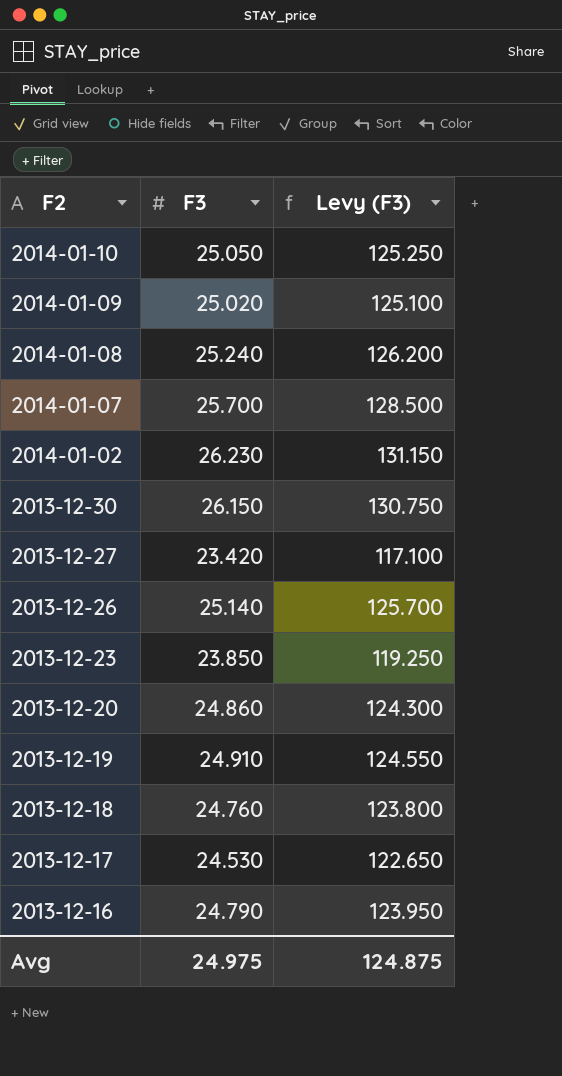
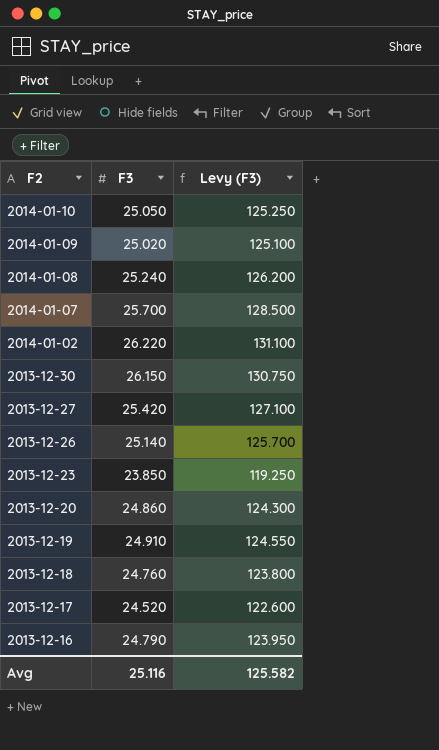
2014-01-02 | F3: 26.230 -> 26.220
2014-01-02 | Levy (F3): 131.150 -> 131.100
2013-12-27 | F3: 23.420 -> 25.420
2013-12-27 | Levy (F3): 117.100 -> 127.100
2013-12-17 | F3: 24.530 -> 24.520
2013-12-17 | Levy (F3): 122.650 -> 122.600
Avg | F3: 24.975 -> 25.116
Avg | Levy (F3): 124.875 -> 125.582

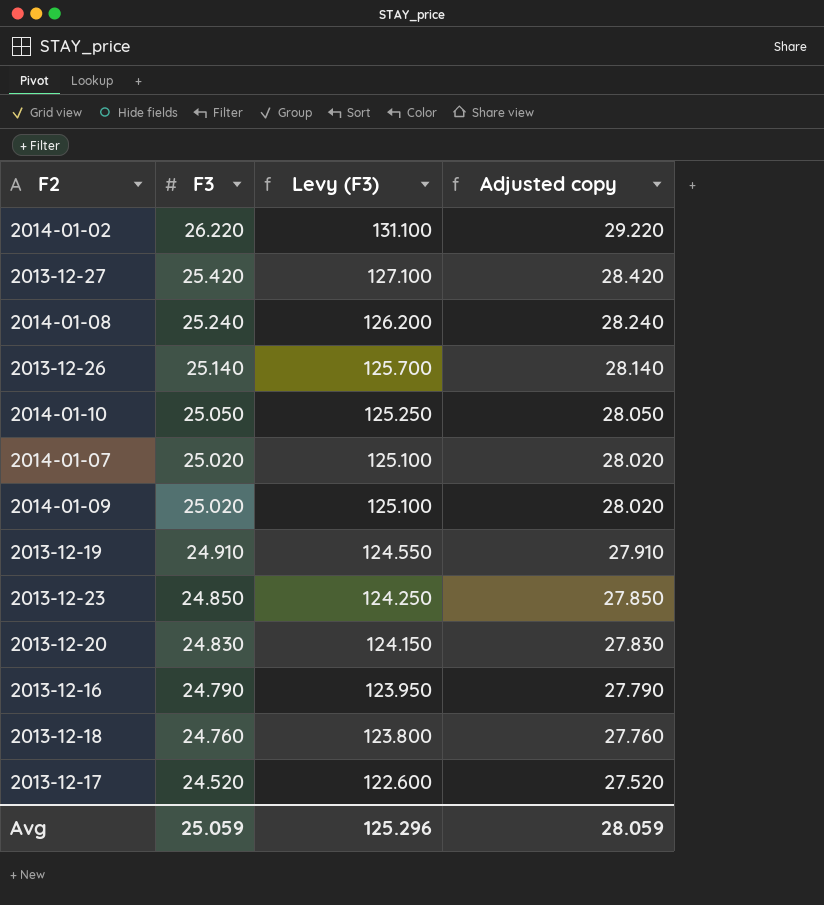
row order: F2 descending -> F3 descending
column Adjusted copy | formula: none -> [F3] + 3
row 2013-12-30: 26.150 | 130.750 -> none
2014-01-07 | F3: 25.700 -> 25.020
2014-01-07 | Levy (F3): 128.500 -> 125.100
2013-12-23 | F3: 23.850 -> 24.850
2013-12-23 | Levy (F3): 119.250 -> 124.250
2013-12-20 | F3: 24.860 -> 24.830
2013-12-20 | Levy (F3): 124.300 -> 124.150
Avg | F3: 25.116 -> 25.059
Avg | Levy (F3): 125.582 -> 125.296

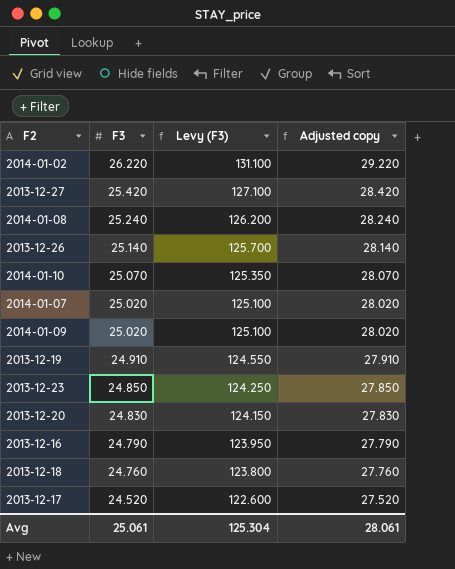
2014-01-10 | F3: 25.050 -> 25.070
2014-01-10 | Levy (F3): 125.250 -> 125.350
2014-01-10 | Adjusted copy: 28.050 -> 28.070
Avg | F3: 25.059 -> 25.061
Avg | Levy (F3): 125.296 -> 125.304
Avg | Adjusted copy: 28.059 -> 28.061

